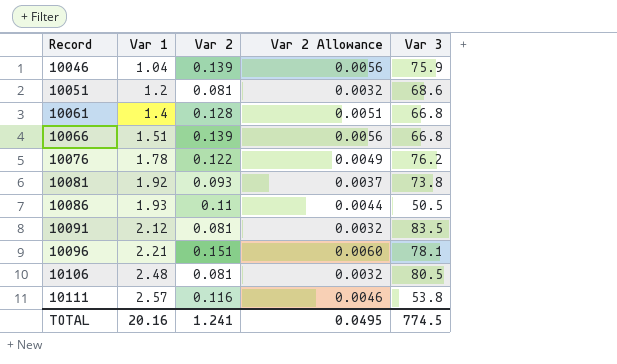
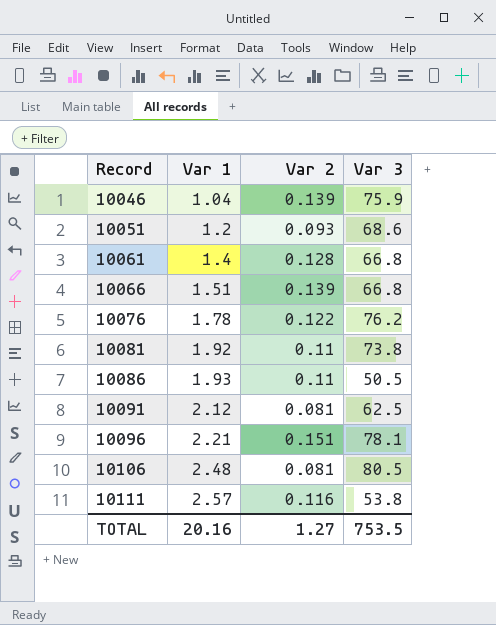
column Var 2 Allowance | formula: [Var 2] * 0.04 -> none
10051 | Var 2: 0.081 -> 0.093
10081 | Var 2: 0.093 -> 0.11
10091 | Var 3: 83.5 -> 62.5
TOTAL | Var 2: 1.241 -> 1.27
TOTAL | Var 3: 774.5 -> 753.5

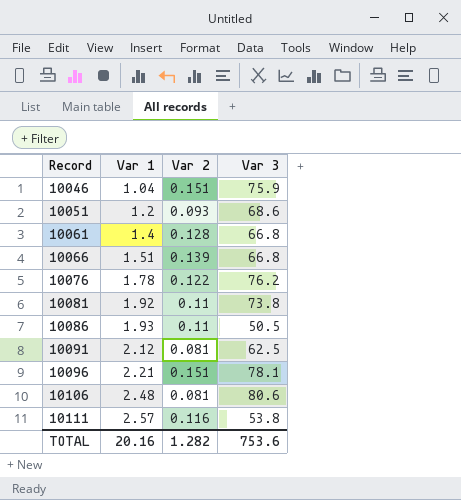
10046 | Var 2: 0.139 -> 0.151
10106 | Var 3: 80.5 -> 80.6
TOTAL | Var 2: 1.27 -> 1.282
TOTAL | Var 3: 753.5 -> 753.6

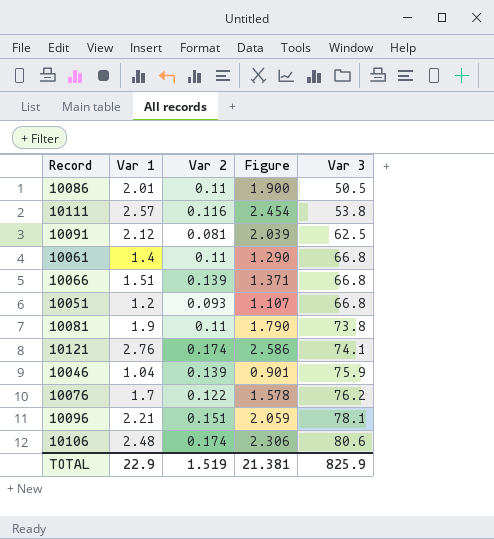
row order: Record ascending -> Var 3 ascending
column Figure | formula: none -> [Var 1] - [Var 2]
10086 | Var 1: 1.93 -> 2.01
10061 | Var 2: 0.128 -> 0.11
10051 | Var 3: 68.6 -> 66.8
10081 | Var 1: 1.92 -> 1.9
row 10121: none -> 2.76 | 0.174 | 2.586 | 74.1
10046 | Var 2: 0.151 -> 0.139
10076 | Var 1: 1.78 -> 1.7
10106 | Var 2: 0.081 -> 0.174
TOTAL | Var 1: 20.16 -> 22.9
TOTAL | Var 2: 1.282 -> 1.519
TOTAL | Var 3: 753.6 -> 825.9

